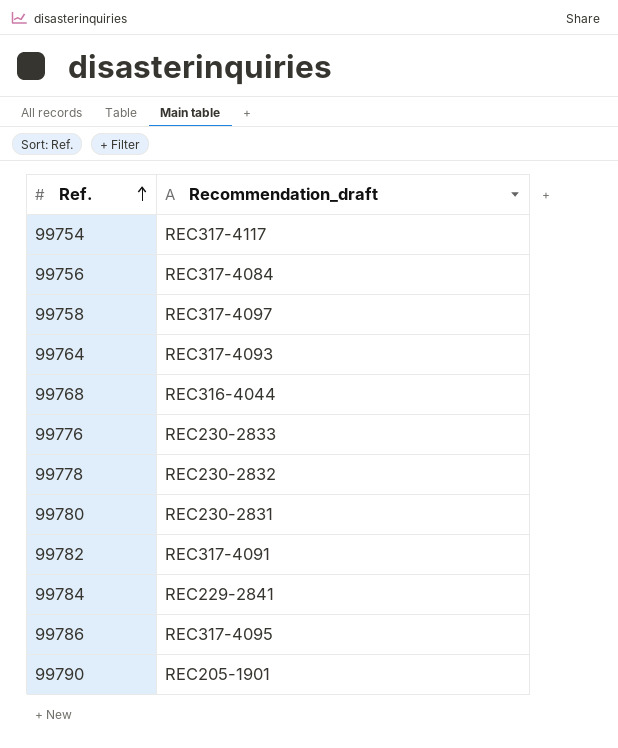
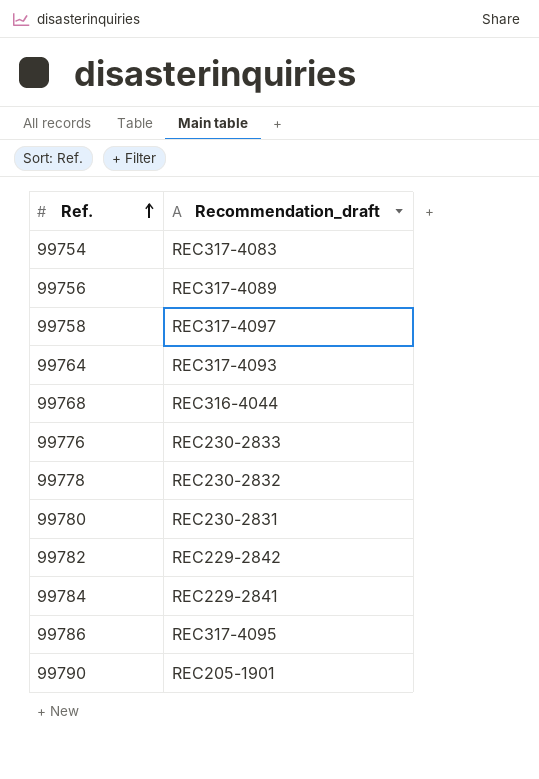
99754 | Recommendation_draft: REC317-4117 -> REC317-4083
99756 | Recommendation_draft: REC317-4084 -> REC317-4089
99782 | Recommendation_draft: REC317-4091 -> REC229-2842

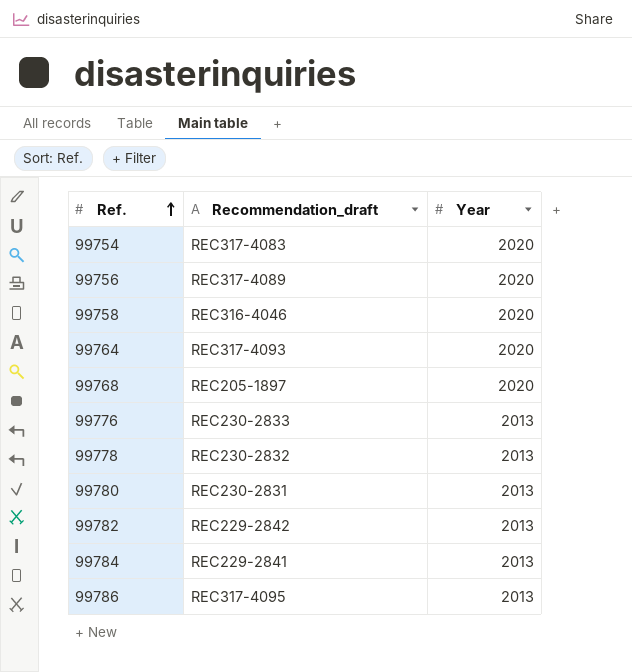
column Year | position: none -> 3
row 99790: REC205-1901 -> none
99758 | Recommendation_draft: REC317-4097 -> REC316-4046
99768 | Recommendation_draft: REC316-4044 -> REC205-1897

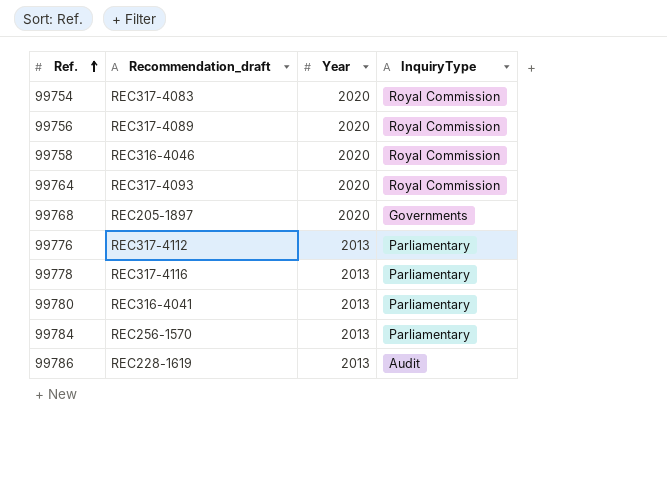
column InquiryType | position: none -> 4
row 99782: REC229-2842 | 2013 -> none
99776 | Recommendation_draft: REC230-2833 -> REC317-4112
99778 | Recommendation_draft: REC230-2832 -> REC317-4116
99780 | Recommendation_draft: REC230-2831 -> REC316-4041
99784 | Recommendation_draft: REC229-2841 -> REC256-1570
99786 | Recommendation_draft: REC317-4095 -> REC228-1619

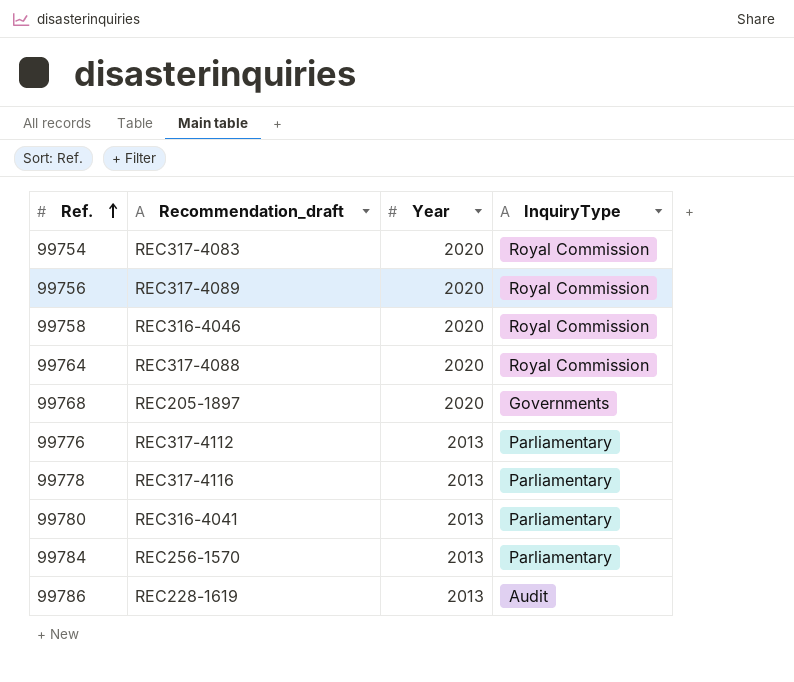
99764 | Recommendation_draft: REC317-4093 -> REC317-4088

